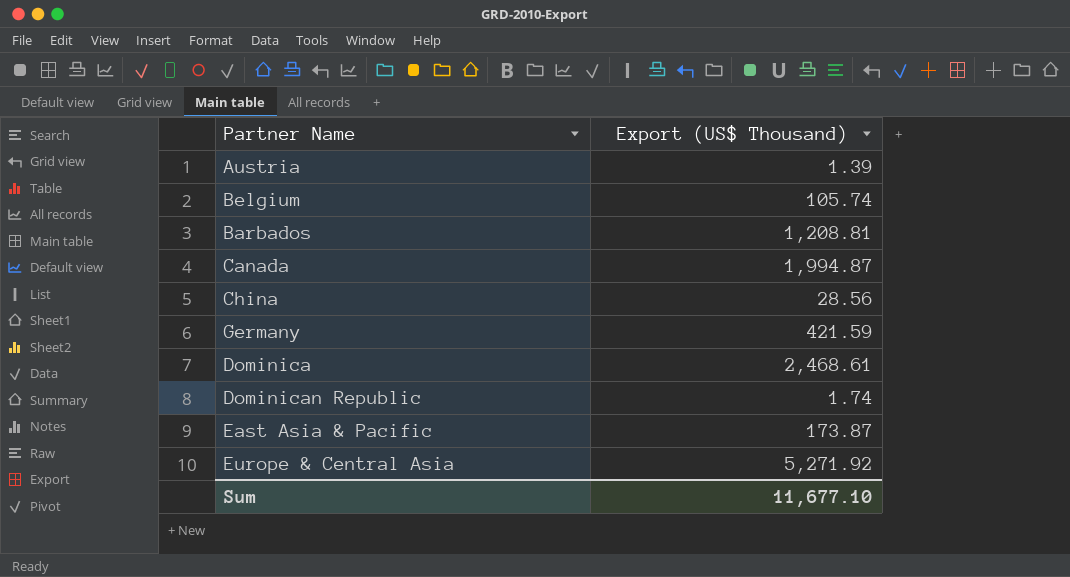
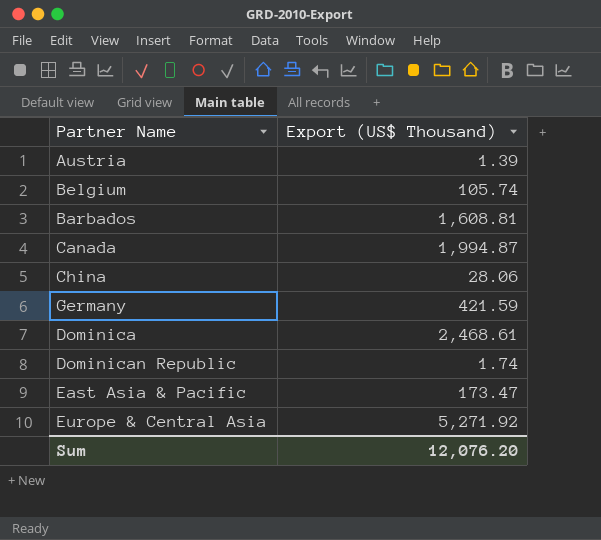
Barbados | Export (US$ Thousand): 1,208.81 -> 1,608.81
China | Export (US$ Thousand): 28.56 -> 28.06
East Asia & Pacific | Export (US$ Thousand): 173.87 -> 173.47
Sum | Export (US$ Thousand): 11,677.10 -> 12,076.20

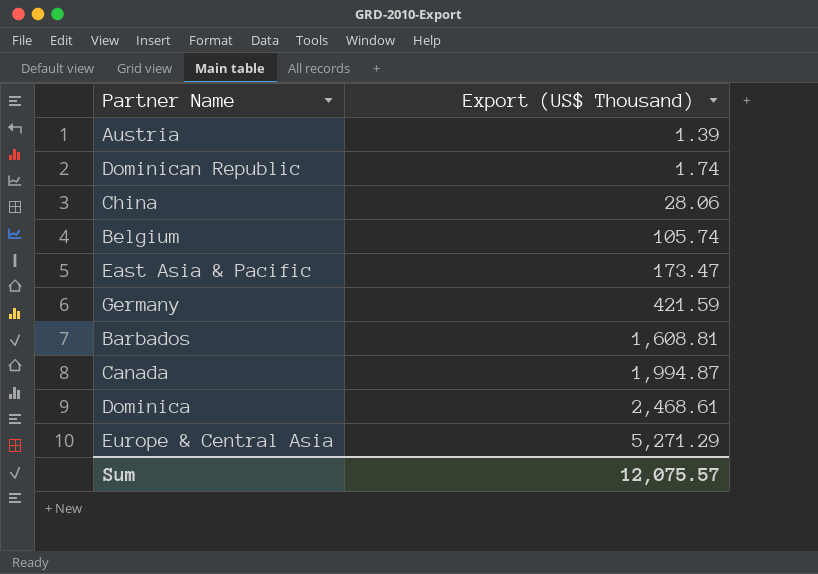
row order: none -> Export (US$ Thousand) ascending
Europe & Central Asia | Export (US$ Thousand): 5,271.92 -> 5,271.29
Sum | Export (US$ Thousand): 12,076.20 -> 12,075.57

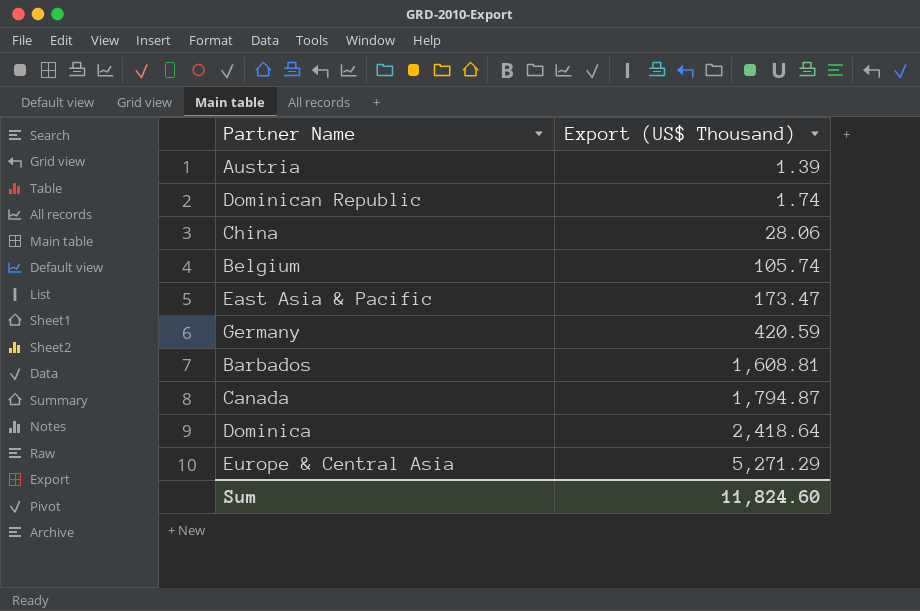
Germany | Export (US$ Thousand): 421.59 -> 420.59
Canada | Export (US$ Thousand): 1,994.87 -> 1,794.87
Dominica | Export (US$ Thousand): 2,468.61 -> 2,418.64
Sum | Export (US$ Thousand): 12,075.57 -> 11,824.60

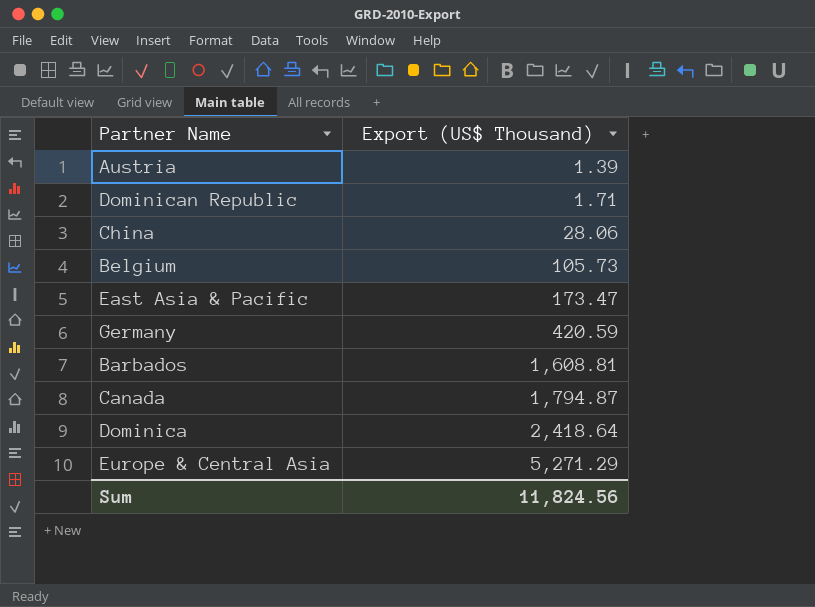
Dominican Republic | Export (US$ Thousand): 1.74 -> 1.71
Belgium | Export (US$ Thousand): 105.74 -> 105.73
Sum | Export (US$ Thousand): 11,824.60 -> 11,824.56

